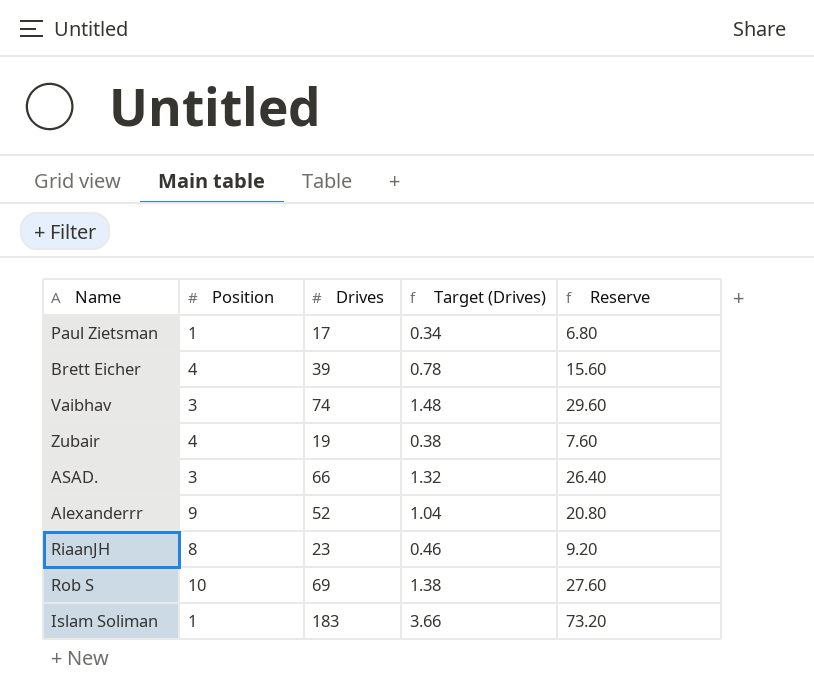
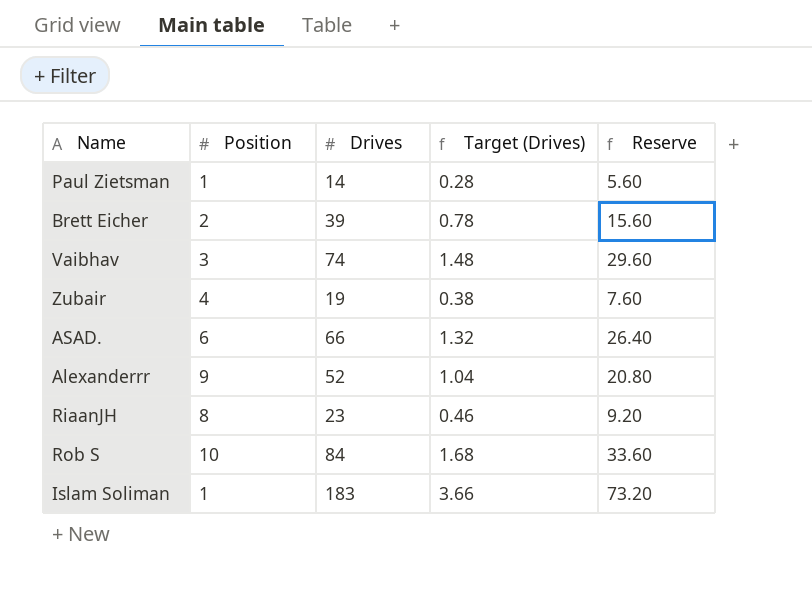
Paul Zietsman | Drives: 17 -> 14
Paul Zietsman | Target (Drives): 0.34 -> 0.28
Paul Zietsman | Reserve: 6.80 -> 5.60
Brett Eicher | Position: 4 -> 2
ASAD. | Position: 3 -> 6
Rob S | Drives: 69 -> 84
Rob S | Target (Drives): 1.38 -> 1.68
Rob S | Reserve: 27.60 -> 33.60

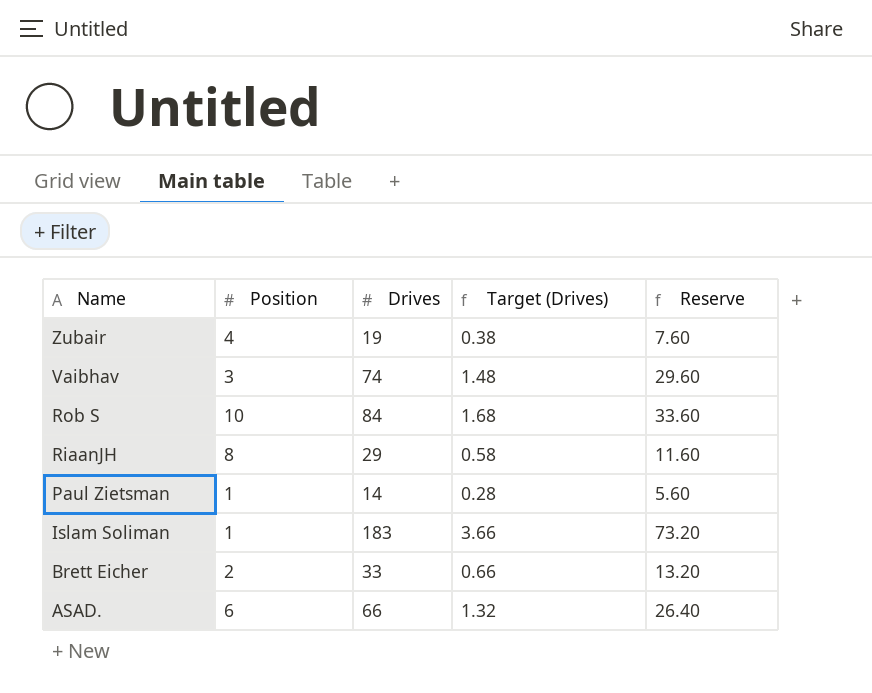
row order: none -> Name descending
row Alexanderrr: 9 | 52 | 1.04 | 20.80 -> none
RiaanJH | Drives: 23 -> 29
RiaanJH | Target (Drives): 0.46 -> 0.58
RiaanJH | Reserve: 9.20 -> 11.60
Brett Eicher | Drives: 39 -> 33
Brett Eicher | Target (Drives): 0.78 -> 0.66
Brett Eicher | Reserve: 15.60 -> 13.20

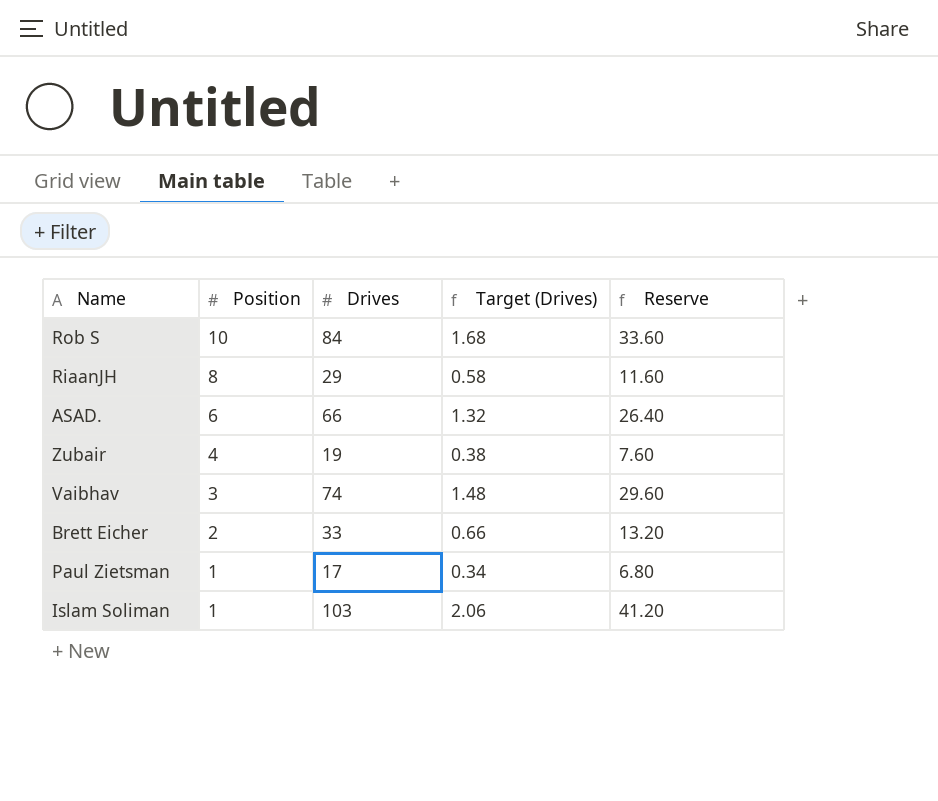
row order: Name descending -> Position descending
Paul Zietsman | Drives: 14 -> 17
Paul Zietsman | Target (Drives): 0.28 -> 0.34
Paul Zietsman | Reserve: 5.60 -> 6.80
Islam Soliman | Drives: 183 -> 103
Islam Soliman | Target (Drives): 3.66 -> 2.06
Islam Soliman | Reserve: 73.20 -> 41.20

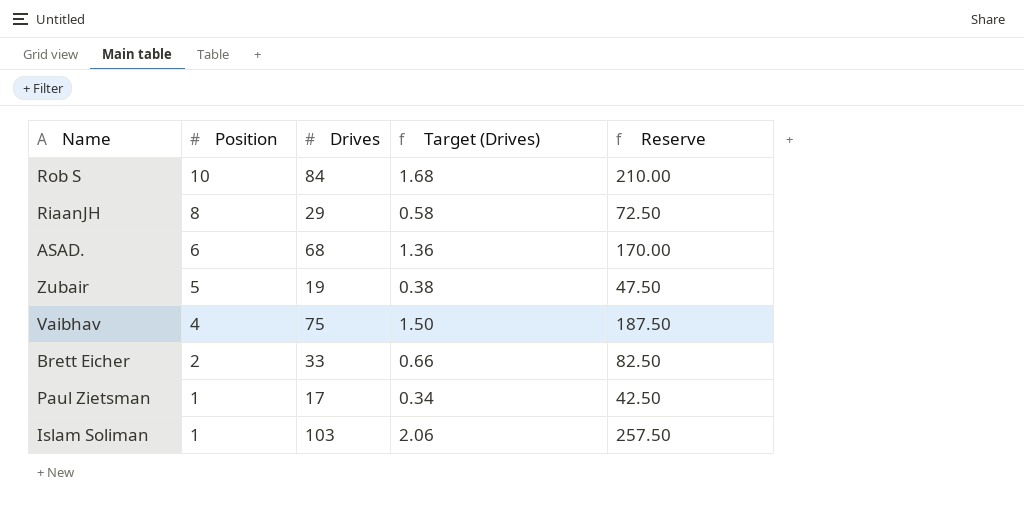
column Reserve | formula: [Drives] * 0.4 -> [Drives] * 2.5
ASAD. | Drives: 66 -> 68
ASAD. | Target (Drives): 1.32 -> 1.36
Zubair | Position: 4 -> 5
Vaibhav | Position: 3 -> 4
Vaibhav | Drives: 74 -> 75
Vaibhav | Target (Drives): 1.48 -> 1.50

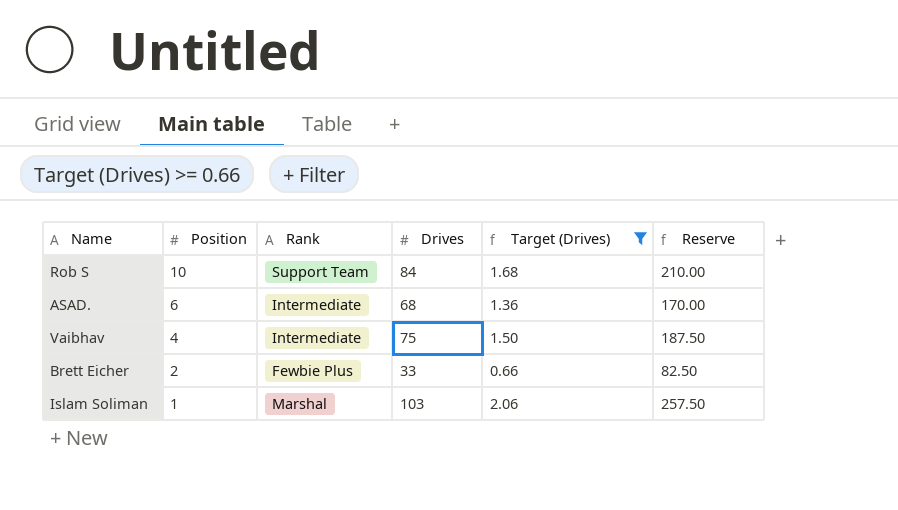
filter: none -> Target (Drives) >= 0.66
column Rank | position: none -> 3

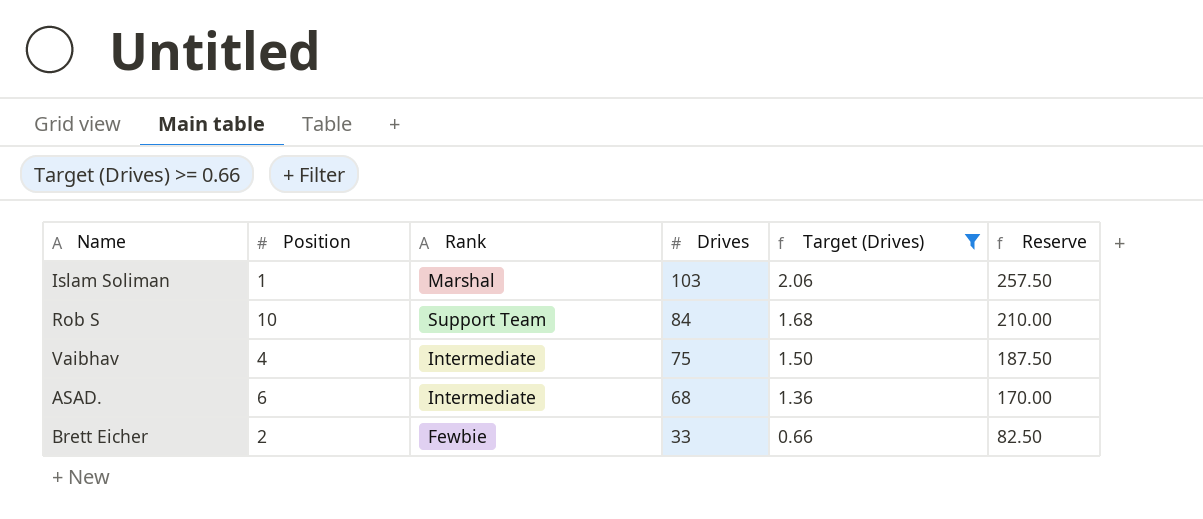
row order: Position descending -> Drives descending
Brett Eicher | Rank: Fewbie Plus -> Fewbie

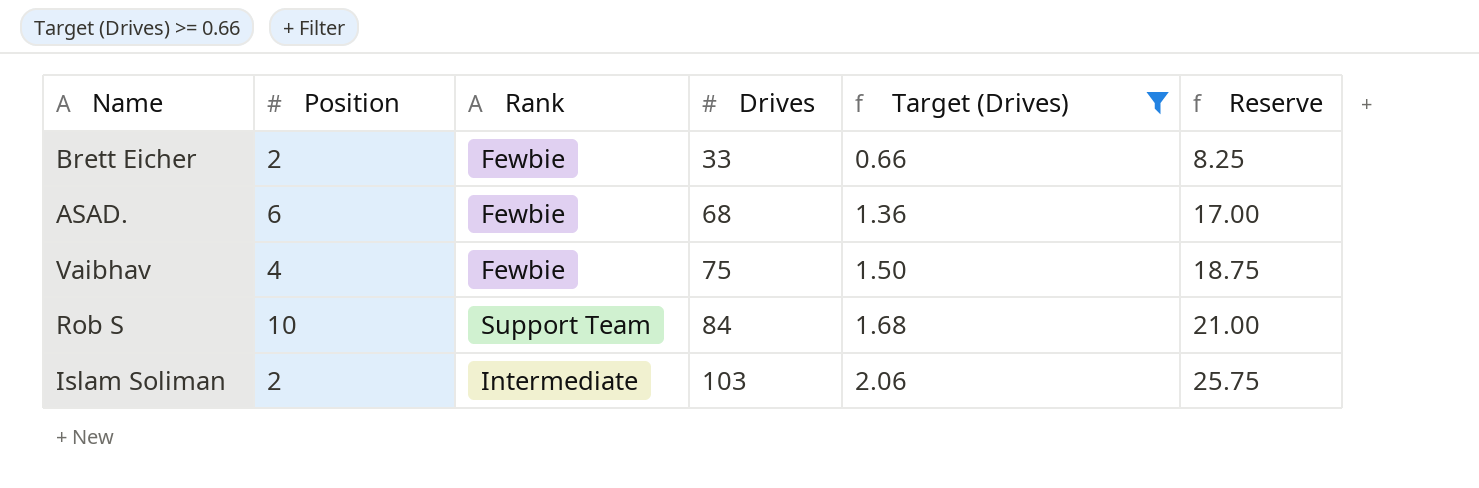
row order: Drives descending -> Drives ascending
column Reserve | formula: [Drives] * 2.5 -> [Drives] * 0.25
ASAD. | Rank: Intermediate -> Fewbie
Vaibhav | Rank: Intermediate -> Fewbie
Islam Soliman | Position: 1 -> 2
Islam Soliman | Rank: Marshal -> Intermediate

